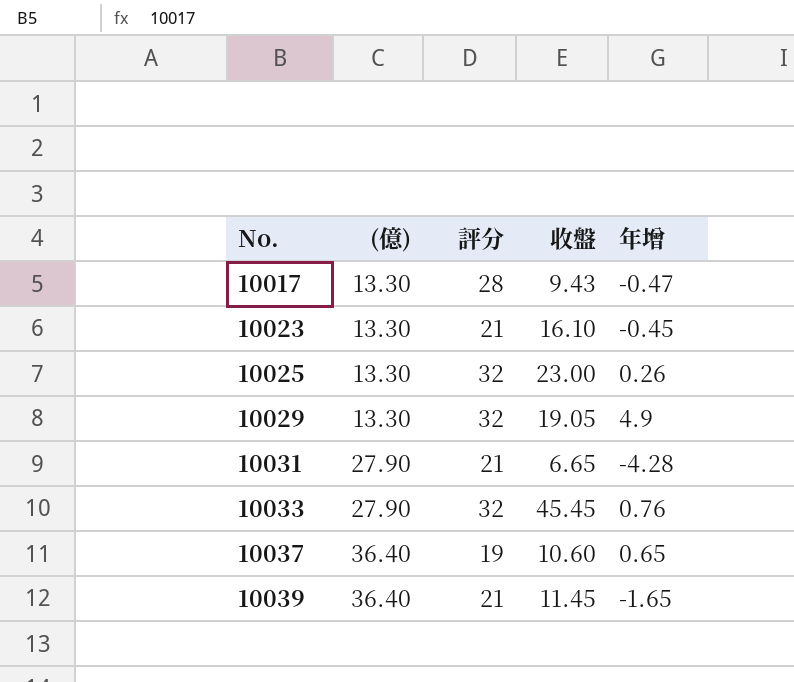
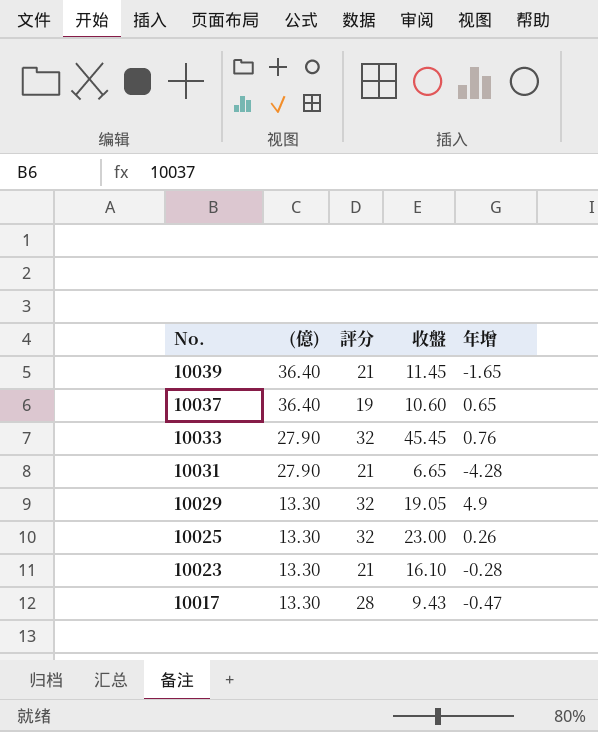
row order: No. ascending -> No. descending
10023 | 年增: -0.45 -> -0.28

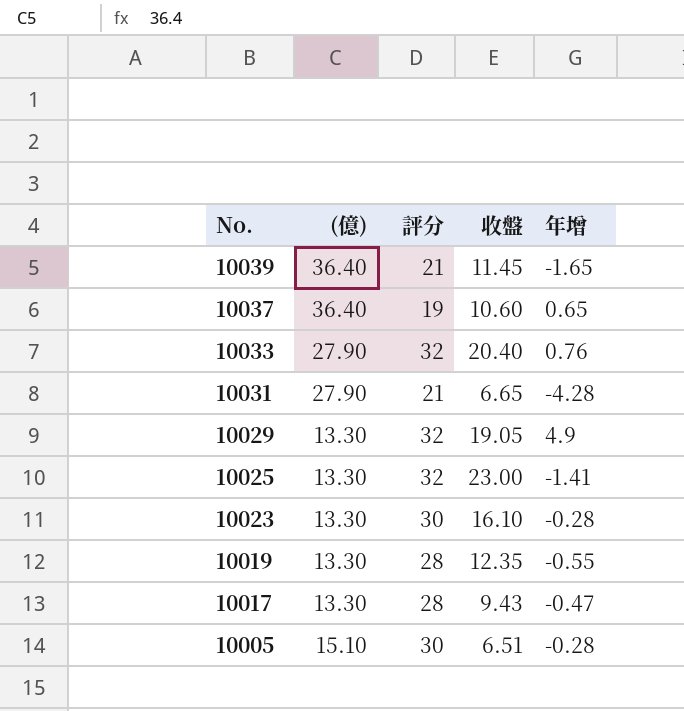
10033 | 收盤: 45.45 -> 20.40
10025 | 年增: 0.26 -> -1.41
10023 | 評分: 21 -> 30
row 10019: none -> 13.30 | 28 | 12.35 | -0.55
row 10005: none -> 15.10 | 30 | 6.51 | -0.28

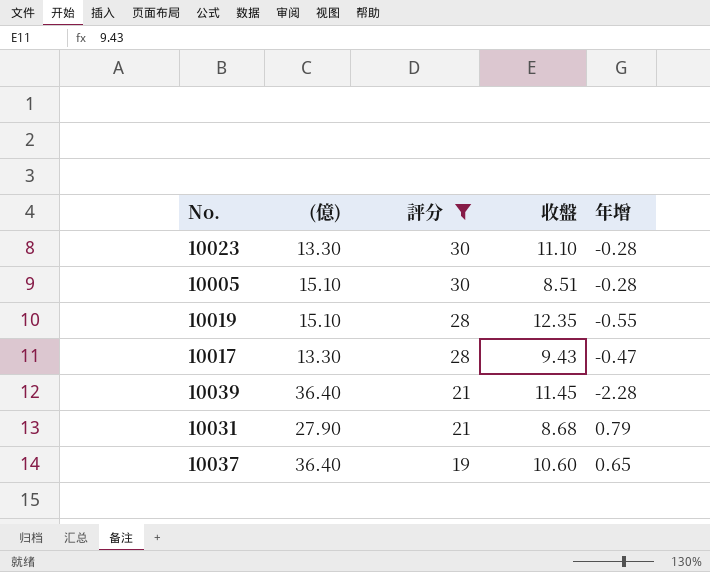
filter: none -> 評分 != 32
row order: No. descending -> 評分 descending
10023 | 收盤: 16.10 -> 11.10
10005 | 收盤: 6.51 -> 8.51
10019 | (億): 13.30 -> 15.10
10039 | 年增: -1.65 -> -2.28
10031 | 收盤: 6.65 -> 8.68
10031 | 年增: -4.28 -> 0.79

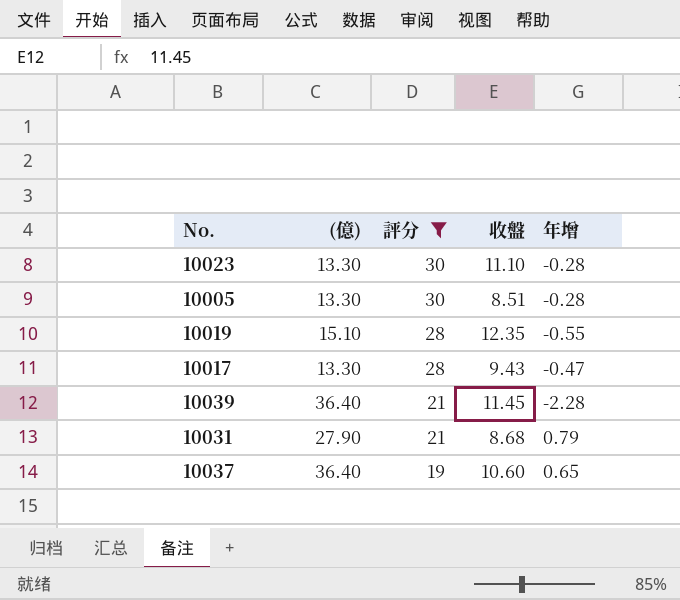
10005 | (億): 15.10 -> 13.30

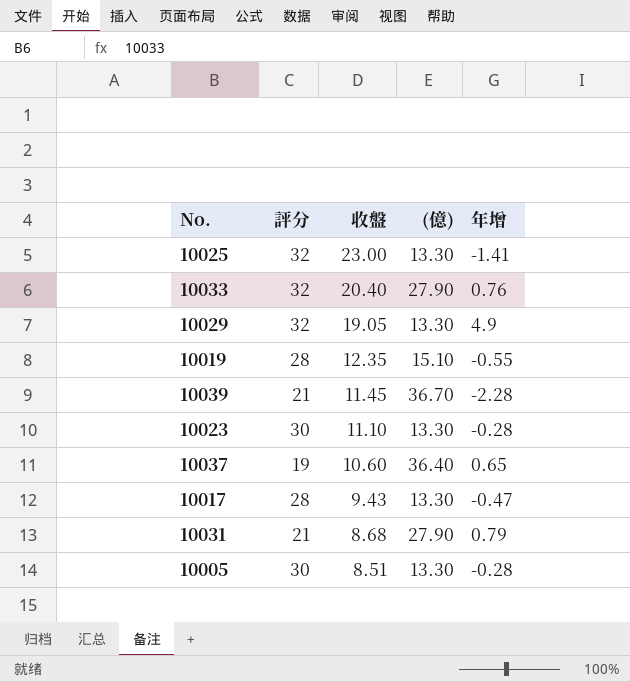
filter: 評分 != 32 -> none
row order: 評分 descending -> 收盤 descending
column (億) | position: 2 -> 4
10039 | (億): 36.40 -> 36.70

